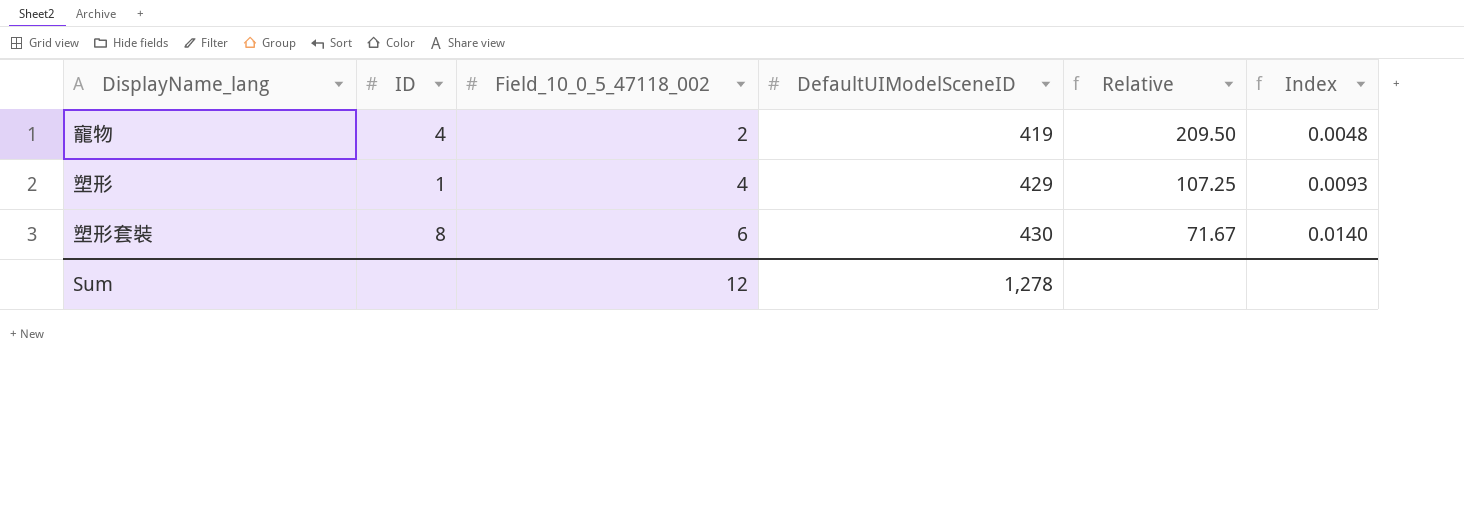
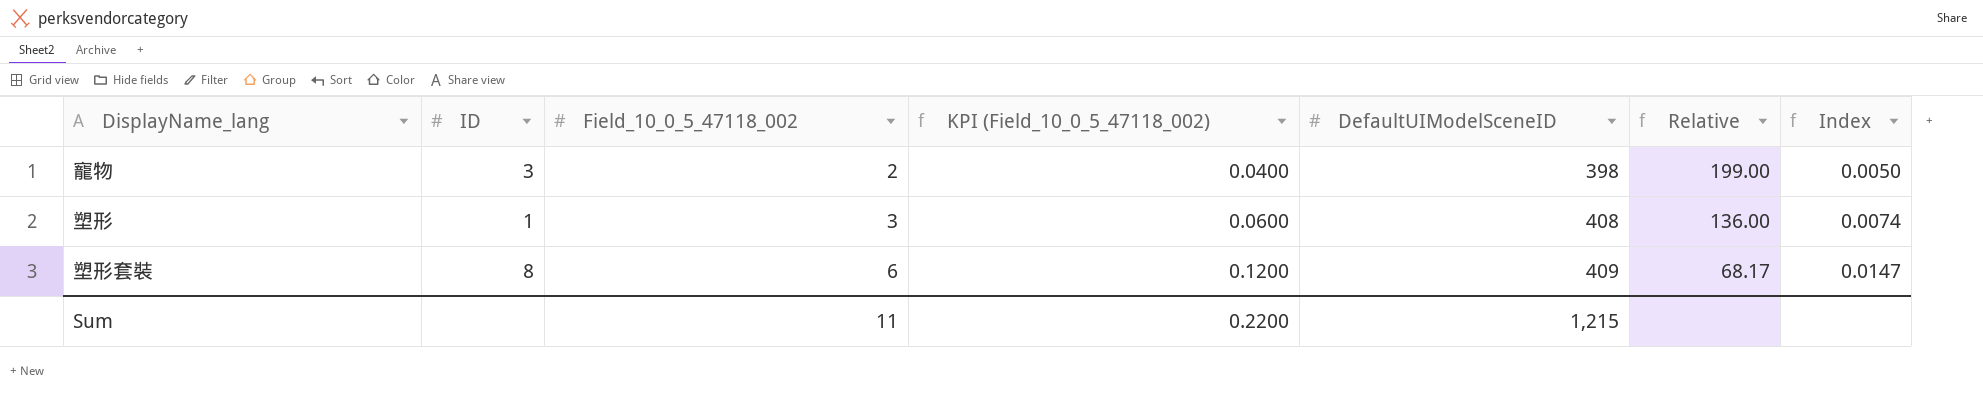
column KPI (Field_10_0_5_47118_002) | formula: none -> [Field_10_0_5_47118_002] * 0.02
寵物 | ID: 4 -> 3
寵物 | DefaultUIModelSceneID: 419 -> 398
寵物 | Relative: 209.50 -> 199.00
寵物 | Index: 0.0048 -> 0.0050
塑形 | Field_10_0_5_47118_002: 4 -> 3
塑形 | DefaultUIModelSceneID: 429 -> 408
塑形 | Relative: 107.25 -> 136.00
塑形 | Index: 0.0093 -> 0.0074
塑形套裝 | DefaultUIModelSceneID: 430 -> 409
塑形套裝 | Relative: 71.67 -> 68.17
塑形套裝 | Index: 0.0140 -> 0.0147
Sum | Field_10_0_5_47118_002: 12 -> 11
Sum | DefaultUIModelSceneID: 1,278 -> 1,215

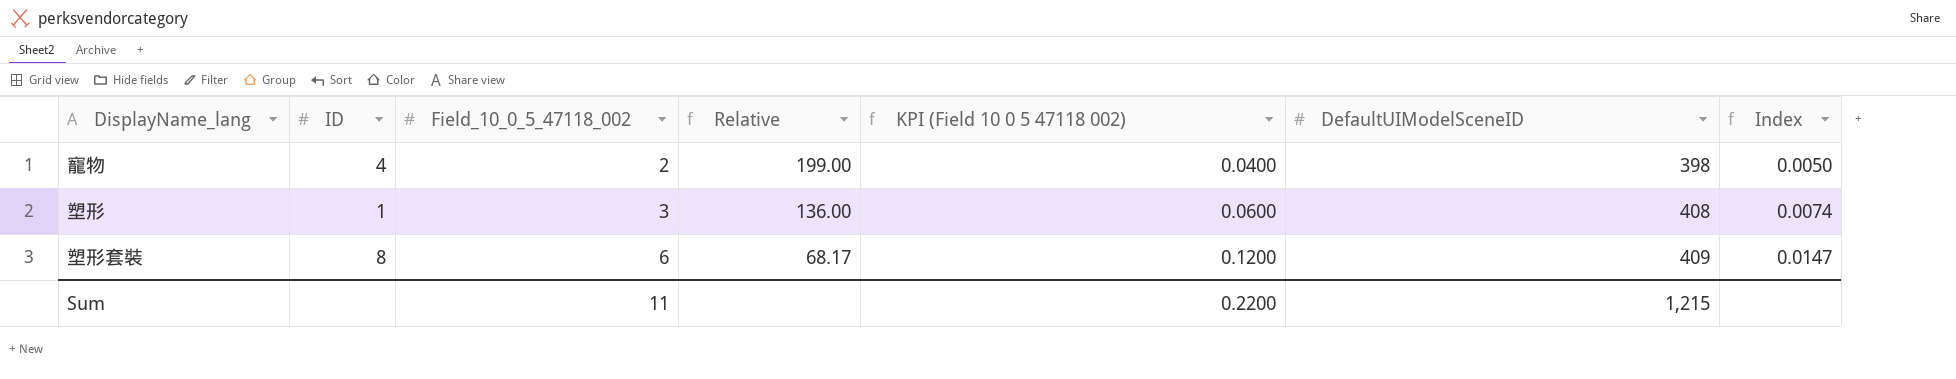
column Relative | position: 6 -> 4
column name: KPI (Field_10_0_5_47118_002) -> KPI (Field 10 0 5 47118 002)
寵物 | ID: 3 -> 4

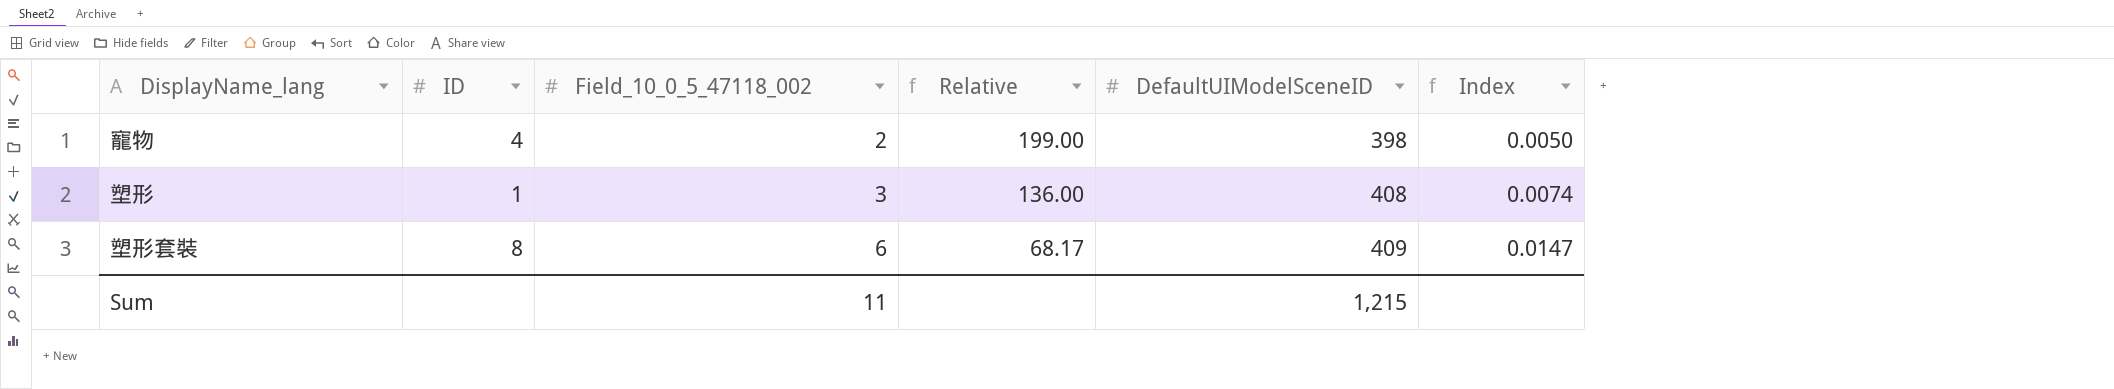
column KPI (Field 10 0 5 47118 002) | formula: [Field_10_0_5_47118_002] * 0.02 -> none

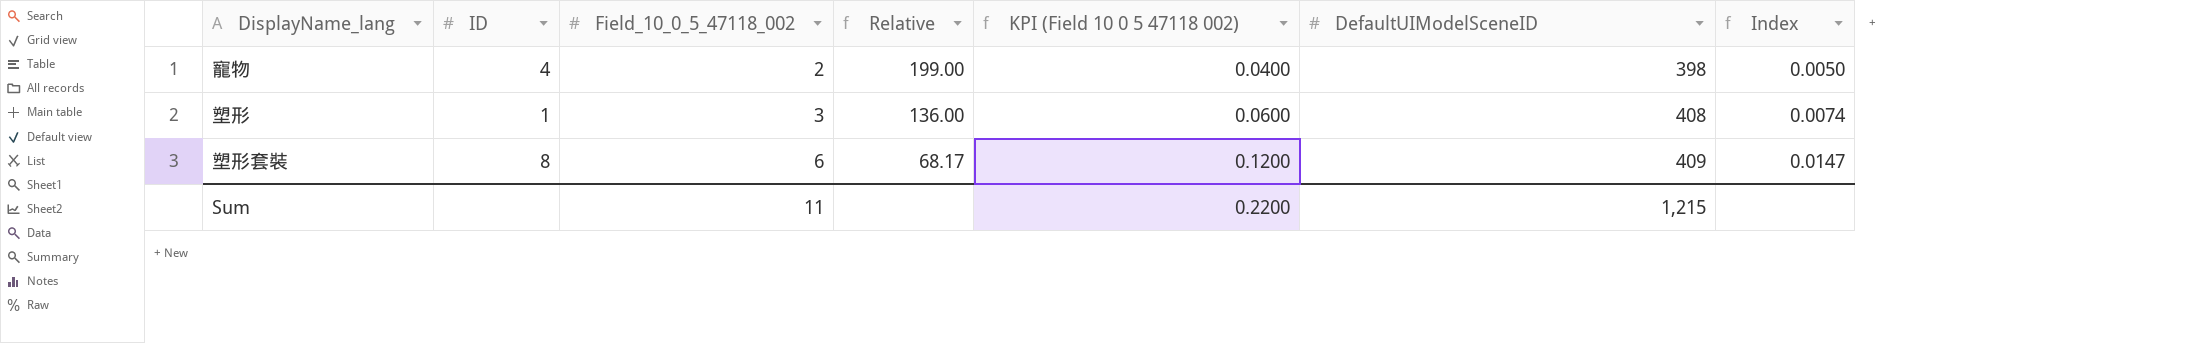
column KPI (Field 10 0 5 47118 002) | formula: none -> [Field_10_0_5_47118_002] * 0.02

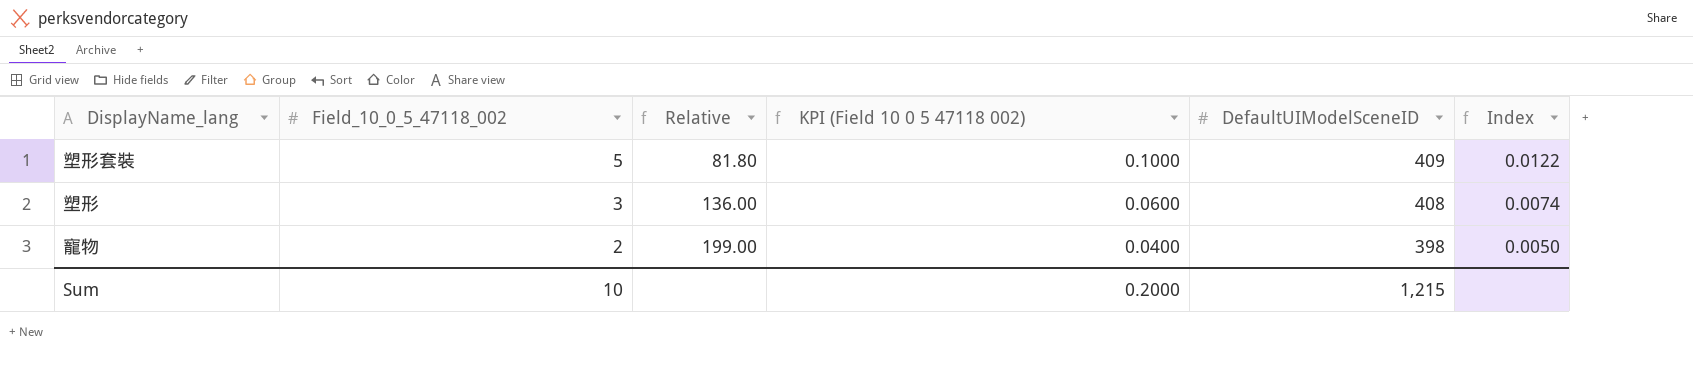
row order: Field_10_0_5_47118_002 ascending -> Field_10_0_5_47118_002 descending
column ID | position: 2 -> none
塑形套裝 | Field_10_0_5_47118_002: 6 -> 5
塑形套裝 | Relative: 68.17 -> 81.80
塑形套裝 | KPI (Field 10 0 5 47118 002): 0.1200 -> 0.1000
塑形套裝 | Index: 0.0147 -> 0.0122
Sum | Field_10_0_5_47118_002: 11 -> 10
Sum | KPI (Field 10 0 5 47118 002): 0.2200 -> 0.2000

